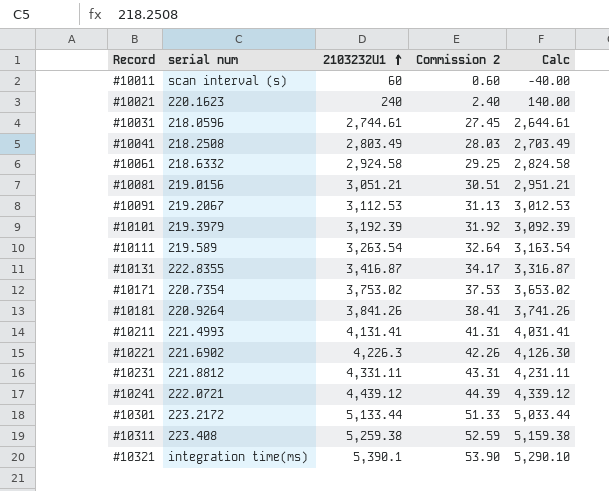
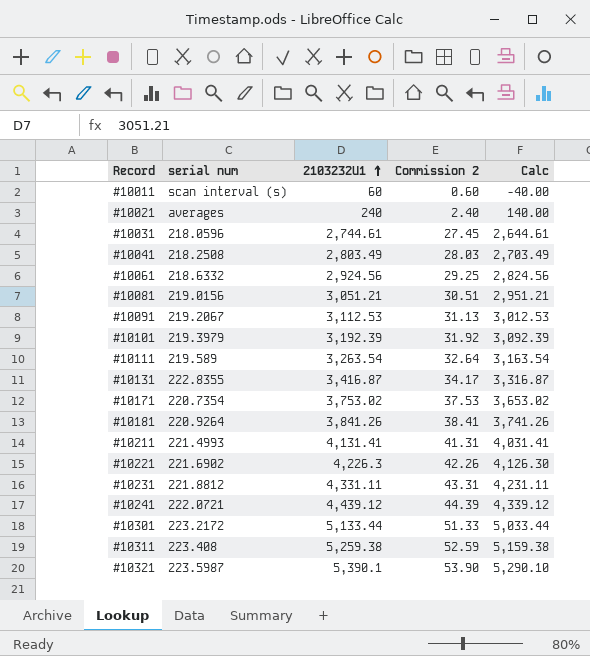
#10021 | serial num: 220.1623 -> averages
#10061 | 2103232U1: 2,924.58 -> 2,924.56
#10061 | Calc: 2,824.58 -> 2,824.56
#10321 | serial num: integration time(ms) -> 223.5987

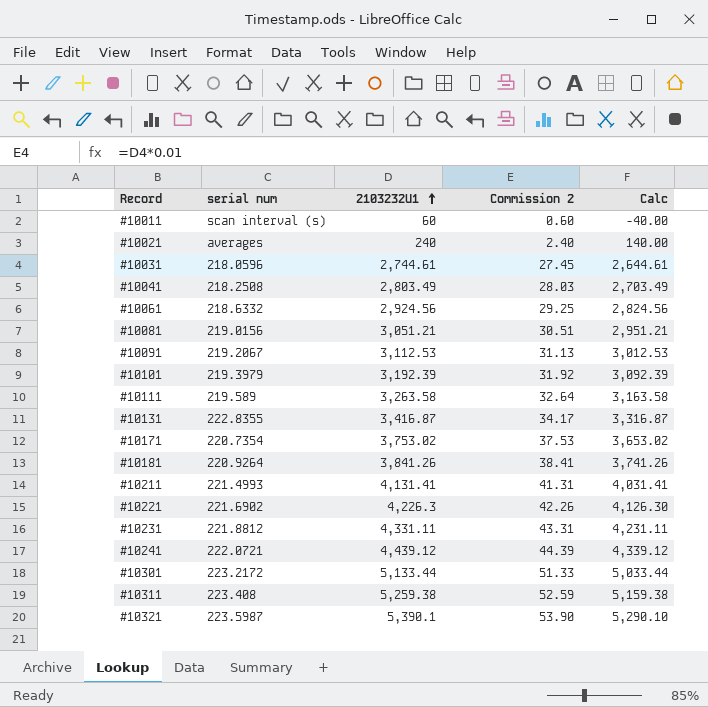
#10111 | 2103232U1: 3,263.54 -> 3,263.58
#10111 | Calc: 3,163.54 -> 3,163.58

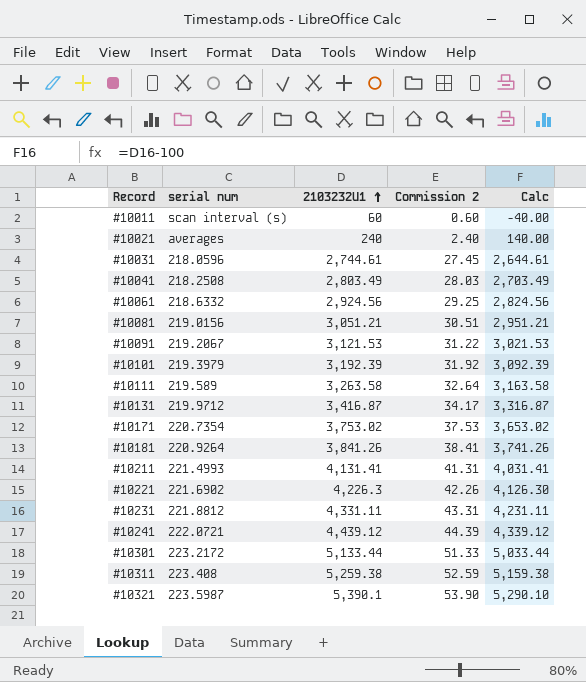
#10091 | 2103232U1: 3,112.53 -> 3,121.53
#10091 | Commission 2: 31.13 -> 31.22
#10091 | Calc: 3,012.53 -> 3,021.53
#10131 | serial num: 222.8355 -> 219.9712

